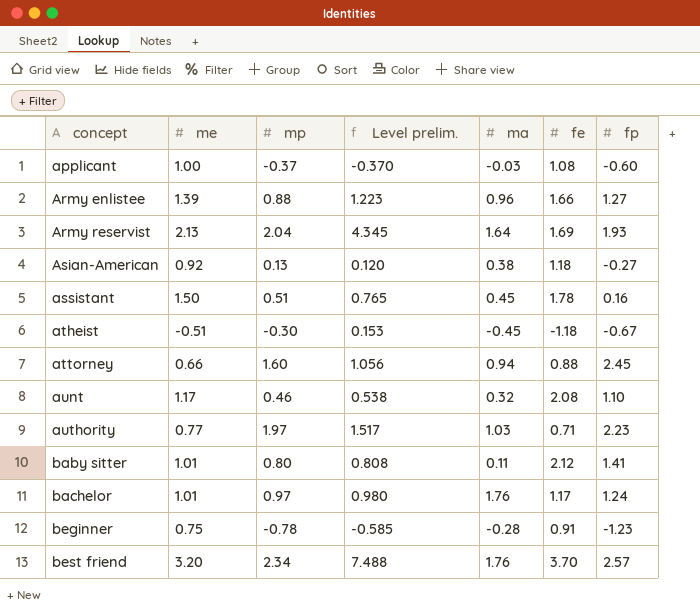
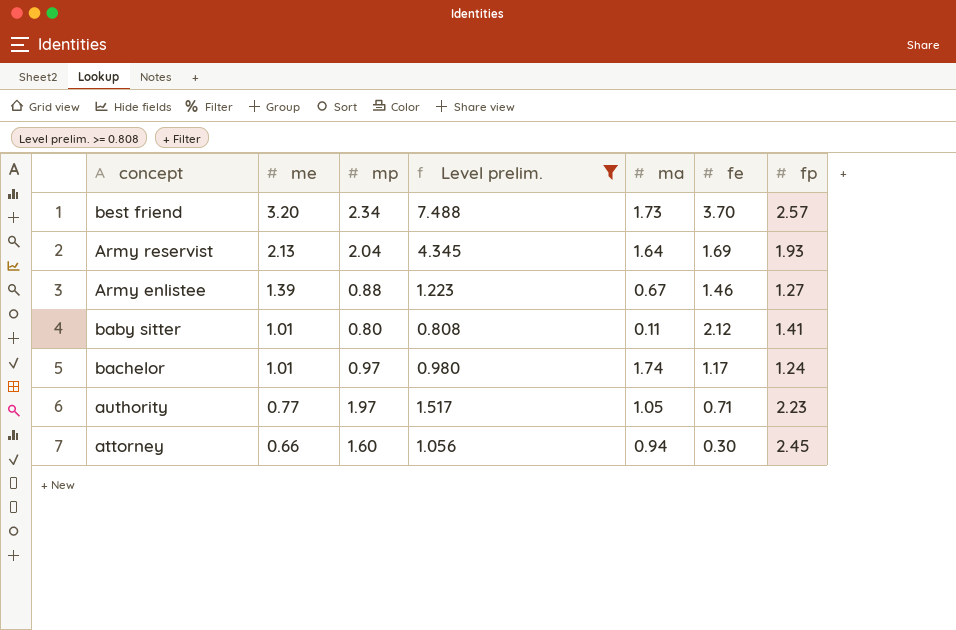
filter: none -> Level prelim. >= 0.808
row order: concept ascending -> me descending
best friend | ma: 1.76 -> 1.73
Army enlistee | ma: 0.96 -> 0.67
Army enlistee | fe: 1.66 -> 1.46
bachelor | ma: 1.76 -> 1.74
authority | ma: 1.03 -> 1.05
attorney | fe: 0.88 -> 0.30

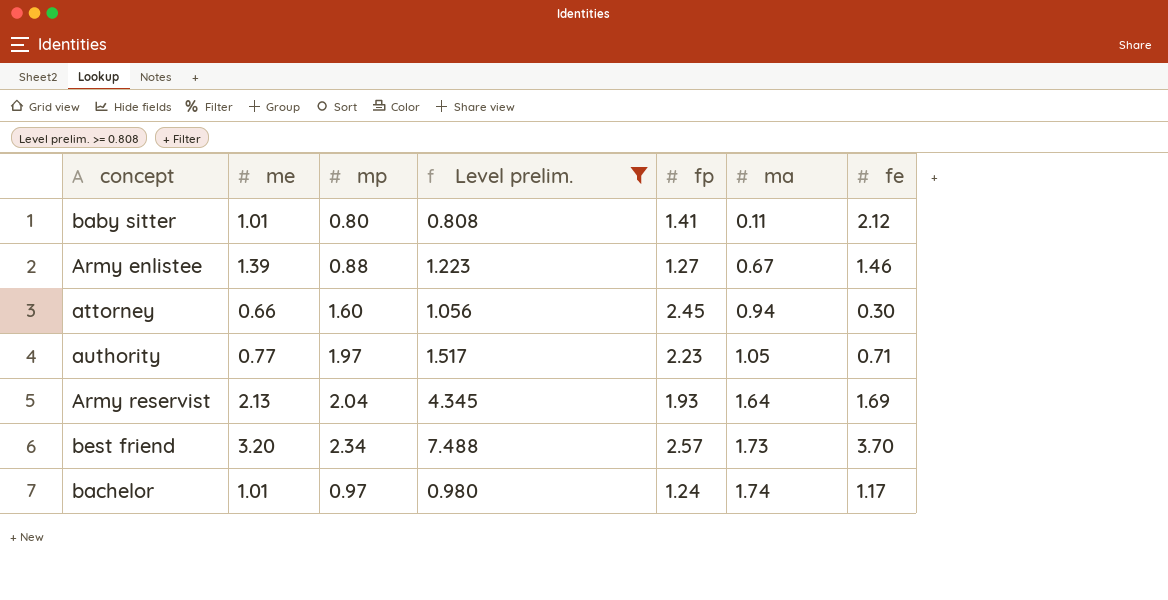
row order: me descending -> ma ascending
column fp | position: 7 -> 5

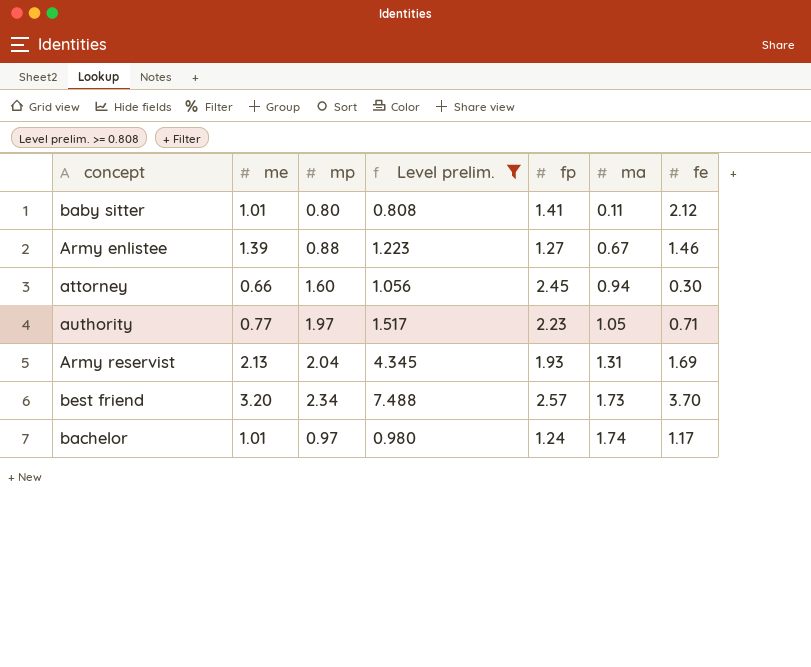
Army reservist | ma: 1.64 -> 1.31

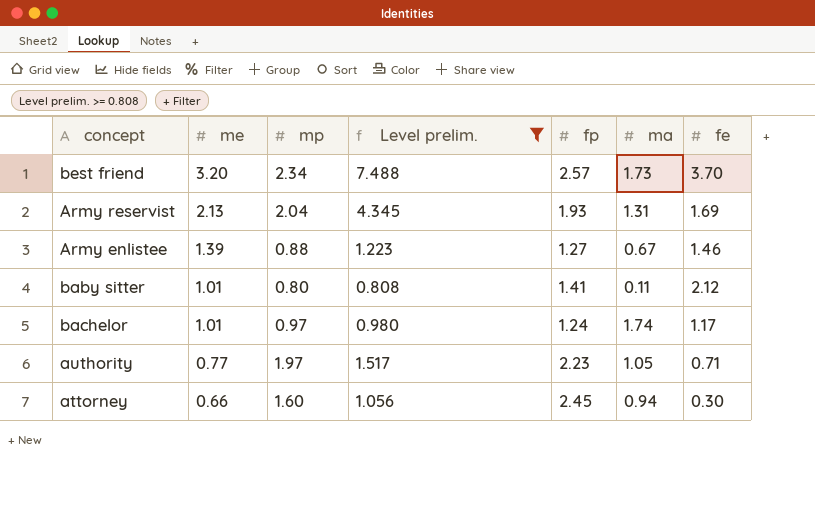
row order: ma ascending -> me descending

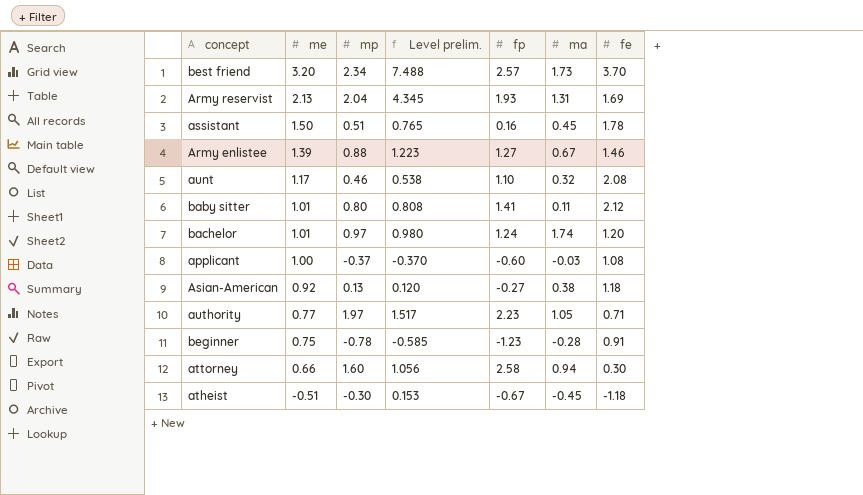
filter: Level prelim. >= 0.808 -> none
bachelor | fe: 1.17 -> 1.20
attorney | fp: 2.45 -> 2.58

